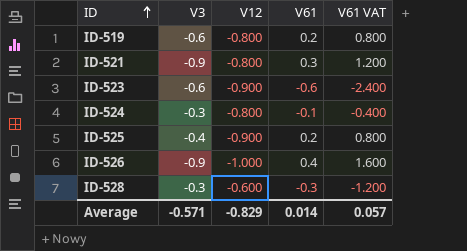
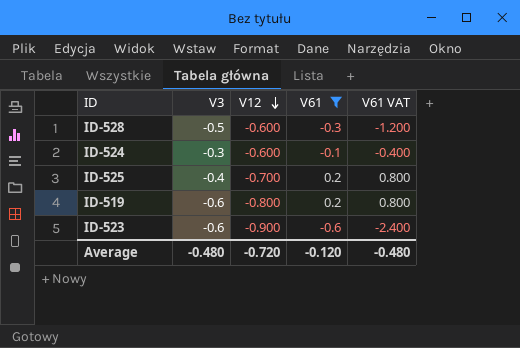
filter: none -> V61 <= 0.2
row order: ID ascending -> V12 descending
ID-528 | V3: -0.3 -> -0.5
ID-524 | V12: -0.800 -> -0.600
ID-525 | V12: -0.900 -> -0.700
Average | V3: -0.571 -> -0.480
Average | V12: -0.829 -> -0.720
Average | V61: 0.014 -> -0.120
Average | V61 VAT: 0.057 -> -0.480

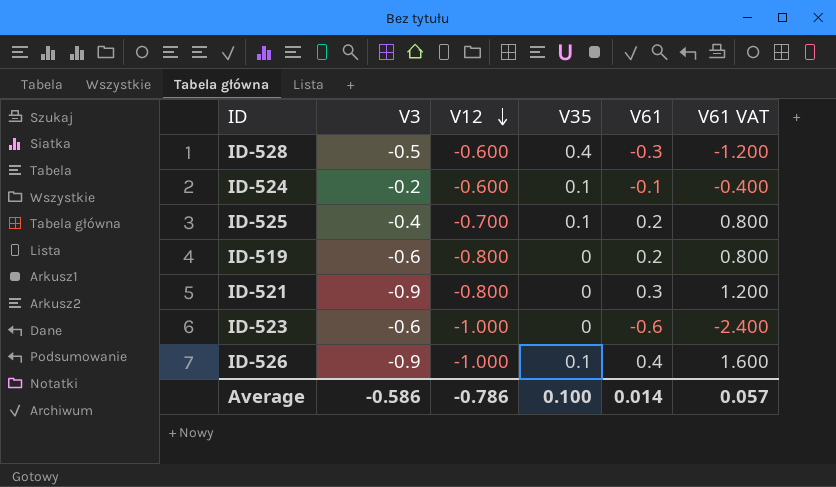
filter: V61 <= 0.2 -> none
column V35 | position: none -> 4
ID-524 | V3: -0.3 -> -0.2
ID-523 | V12: -0.900 -> -1.000
Average | V3: -0.480 -> -0.586
Average | V12: -0.720 -> -0.786
Average | V61: -0.120 -> 0.014
Average | V61 VAT: -0.480 -> 0.057

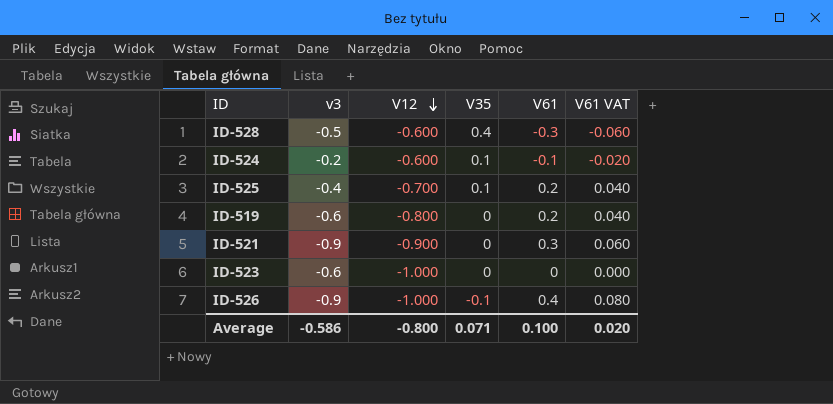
column name: V3 -> v3
column V61 VAT | formula: [V61] * 4 -> [V61] * 0.2
ID-521 | V12: -0.800 -> -0.900
ID-523 | V61: -0.6 -> 0
ID-526 | V35: 0.1 -> -0.1
Average | V12: -0.786 -> -0.800
Average | V35: 0.100 -> 0.071
Average | V61: 0.014 -> 0.100
Average | V61 VAT: 0.057 -> 0.020

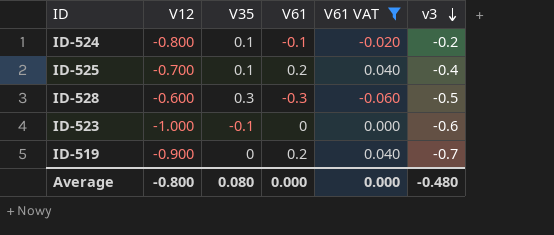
filter: none -> V61 VAT <= 0.040
row order: V12 descending -> v3 descending
column v3 | position: 2 -> 6
ID-524 | V12: -0.600 -> -0.800
ID-528 | V35: 0.4 -> 0.3
ID-523 | V35: 0 -> -0.1
ID-519 | V12: -0.800 -> -0.900
ID-519 | v3: -0.6 -> -0.7
Average | V35: 0.071 -> 0.080
Average | V61: 0.100 -> 0.000
Average | V61 VAT: 0.020 -> 0.000
Average | v3: -0.586 -> -0.480

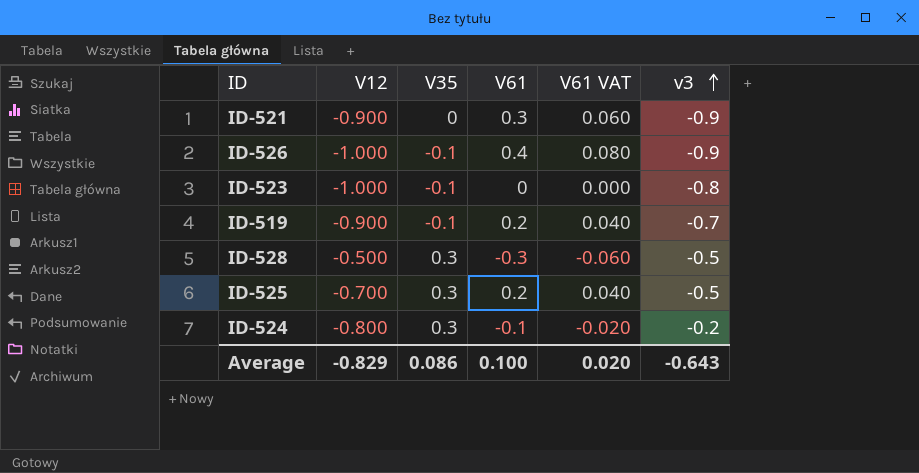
filter: V61 VAT <= 0.040 -> none
row order: v3 descending -> v3 ascending
ID-523 | v3: -0.6 -> -0.8
ID-519 | V35: 0 -> -0.1
ID-528 | V12: -0.600 -> -0.500
ID-525 | V35: 0.1 -> 0.3
ID-525 | v3: -0.4 -> -0.5
ID-524 | V35: 0.1 -> 0.3
Average | V12: -0.800 -> -0.829
Average | V35: 0.080 -> 0.086
Average | V61: 0.000 -> 0.100
Average | V61 VAT: 0.000 -> 0.020
Average | v3: -0.480 -> -0.643

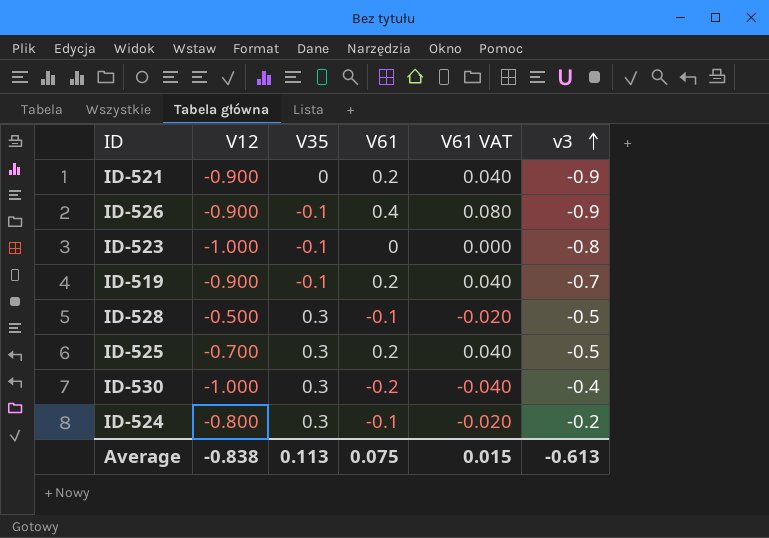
ID-521 | V61: 0.3 -> 0.2
ID-521 | V61 VAT: 0.060 -> 0.040
ID-526 | V12: -1.000 -> -0.900
ID-528 | V61: -0.3 -> -0.1
ID-528 | V61 VAT: -0.060 -> -0.020
row ID-530: none -> -1.000 | 0.3 | -0.2 | -0.040 | -0.4
Average | V12: -0.829 -> -0.838
Average | V35: 0.086 -> 0.113
Average | V61: 0.100 -> 0.075
Average | V61 VAT: 0.020 -> 0.015
Average | v3: -0.643 -> -0.613

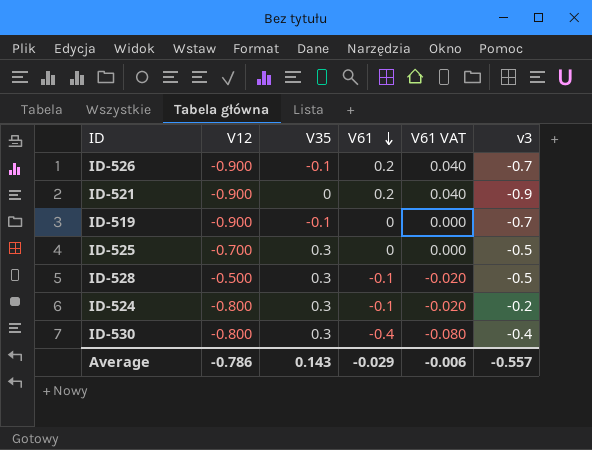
row order: v3 ascending -> V61 descending
row ID-523: -1.000 | -0.1 | 0 | 0.000 | -0.8 -> none
ID-526 | V61: 0.4 -> 0.2
ID-526 | V61 VAT: 0.080 -> 0.040
ID-526 | v3: -0.9 -> -0.7
ID-519 | V61: 0.2 -> 0
ID-519 | V61 VAT: 0.040 -> 0.000
ID-525 | V61: 0.2 -> 0
ID-525 | V61 VAT: 0.040 -> 0.000
ID-530 | V12: -1.000 -> -0.800
ID-530 | V61: -0.2 -> -0.4
ID-530 | V61 VAT: -0.040 -> -0.080
Average | V12: -0.838 -> -0.786
Average | V35: 0.113 -> 0.143
Average | V61: 0.075 -> -0.029
Average | V61 VAT: 0.015 -> -0.006
Average | v3: -0.613 -> -0.557

